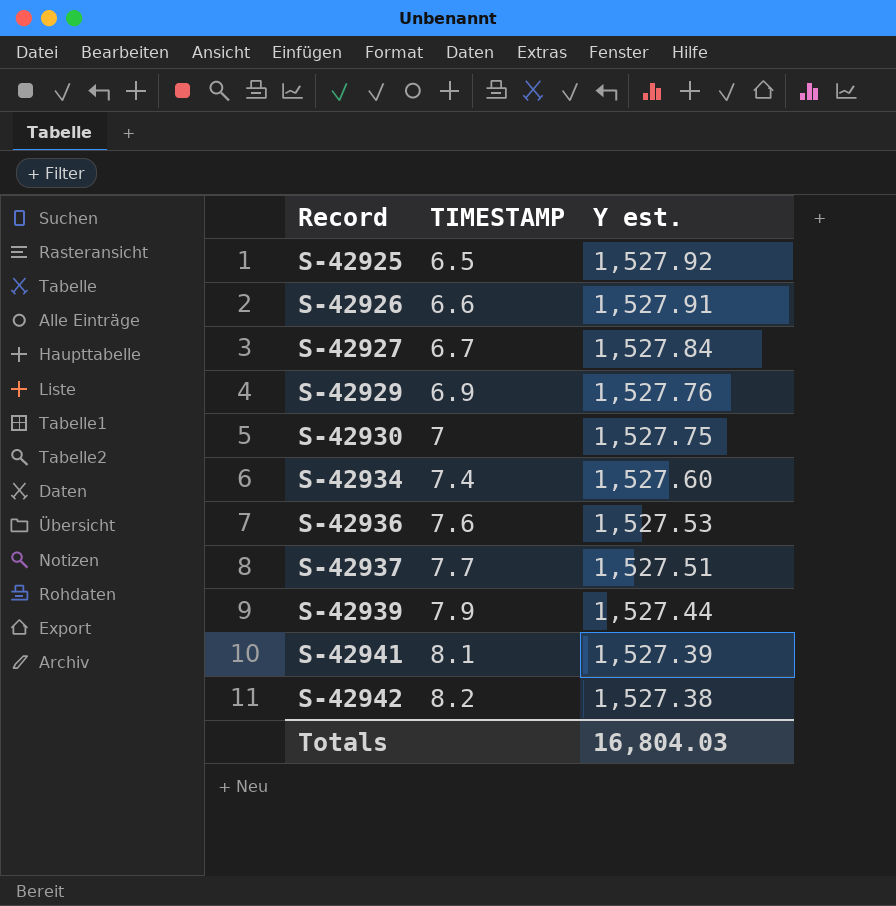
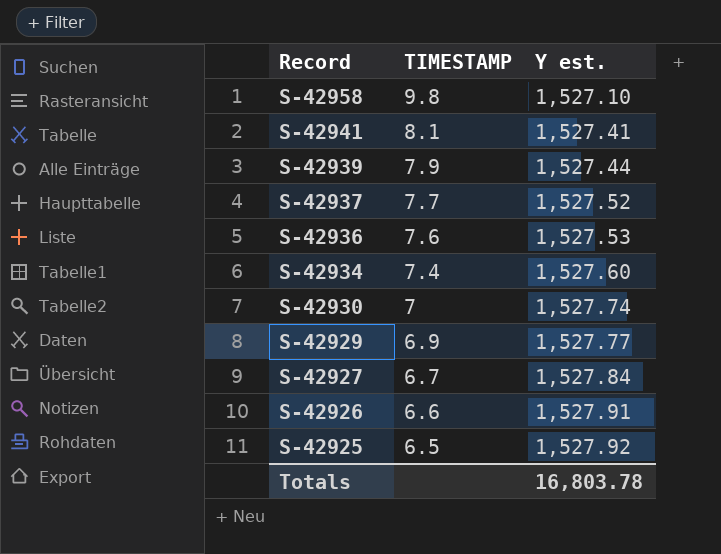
row order: Record ascending -> Record descending
row S-42942: 8.2 | 1,527.38 -> none
row S-42958: none -> 9.8 | 1,527.10
S-42941 | Y est.: 1,527.39 -> 1,527.41
S-42937 | Y est.: 1,527.51 -> 1,527.52
S-42930 | Y est.: 1,527.75 -> 1,527.74
S-42929 | Y est.: 1,527.76 -> 1,527.77
Totals | Y est.: 16,804.03 -> 16,803.78

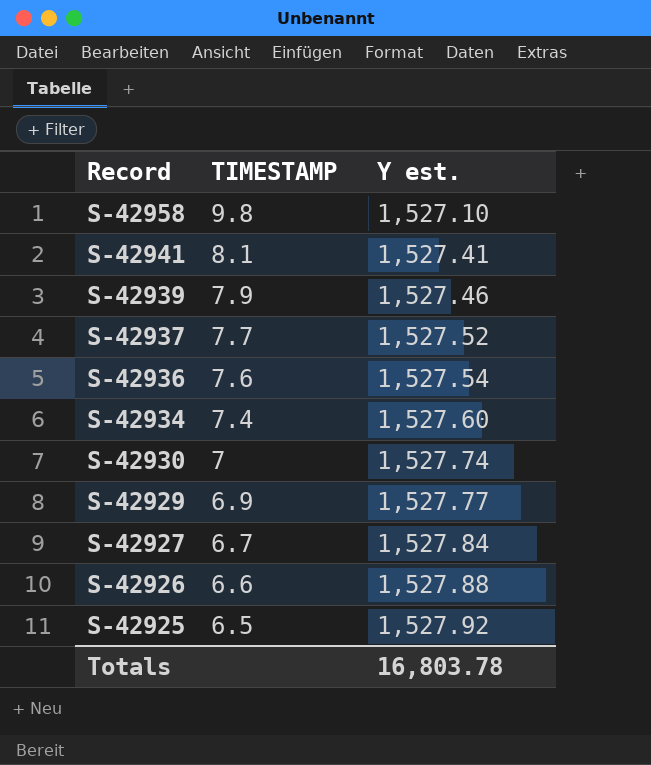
S-42939 | Y est.: 1,527.44 -> 1,527.46
S-42936 | Y est.: 1,527.53 -> 1,527.54
S-42926 | Y est.: 1,527.91 -> 1,527.88

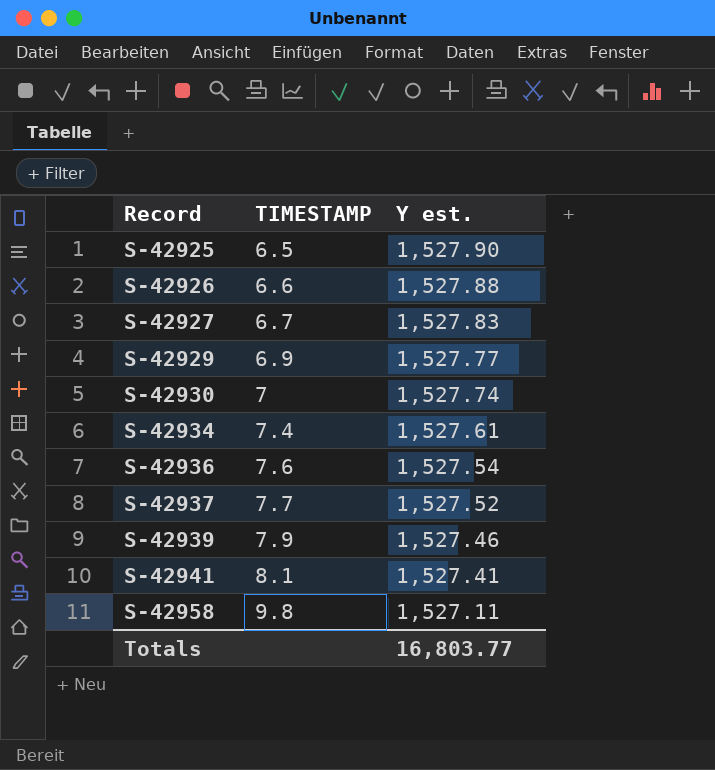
row order: Record descending -> Record ascending
S-42925 | Y est.: 1,527.92 -> 1,527.90
S-42927 | Y est.: 1,527.84 -> 1,527.83
S-42934 | Y est.: 1,527.60 -> 1,527.61
S-42958 | Y est.: 1,527.10 -> 1,527.11
Totals | Y est.: 16,803.78 -> 16,803.77

